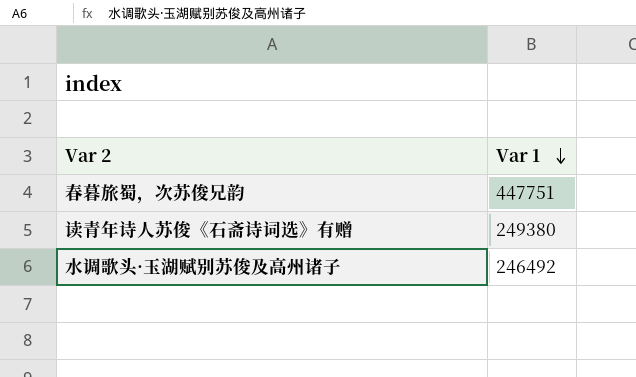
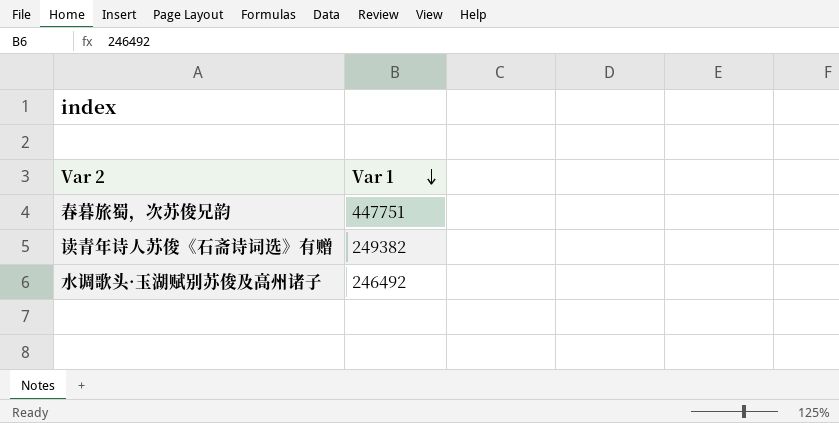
读青年诗人苏俊《石斋诗词选》有赠 | Var 1: 249380 -> 249382

